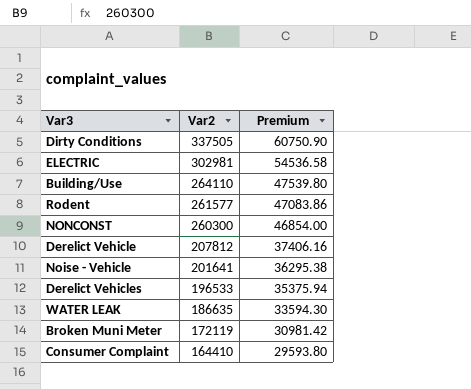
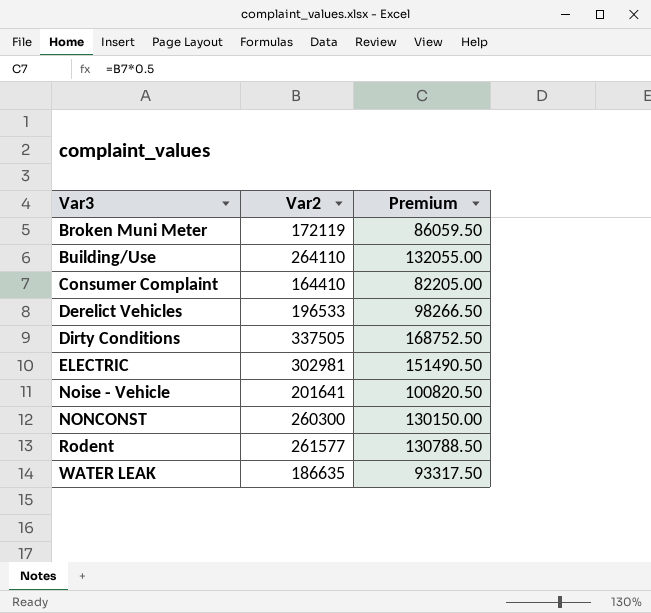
row order: Var2 descending -> Var3 ascending
column Premium | formula: [Var2] * 0.18 -> [Var2] * 0.5
row Derelict Vehicle: 207812 | 37406.16 -> none

